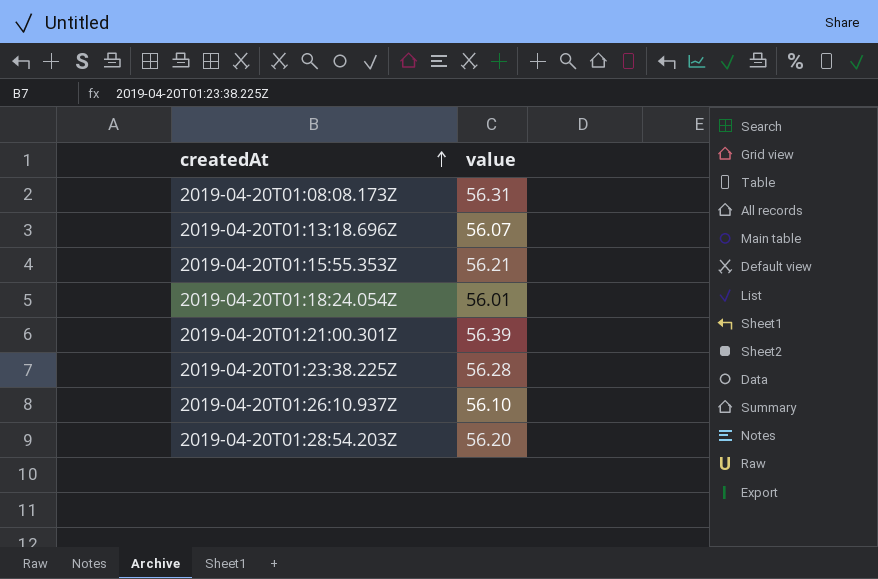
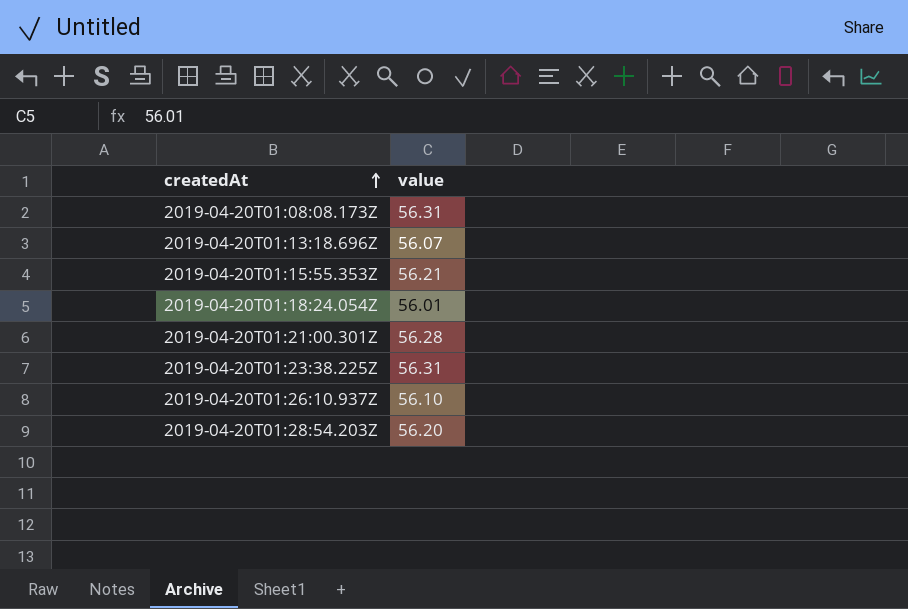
2019-04-20T01:21:00.301Z | value: 56.39 -> 56.28
2019-04-20T01:23:38.225Z | value: 56.28 -> 56.31

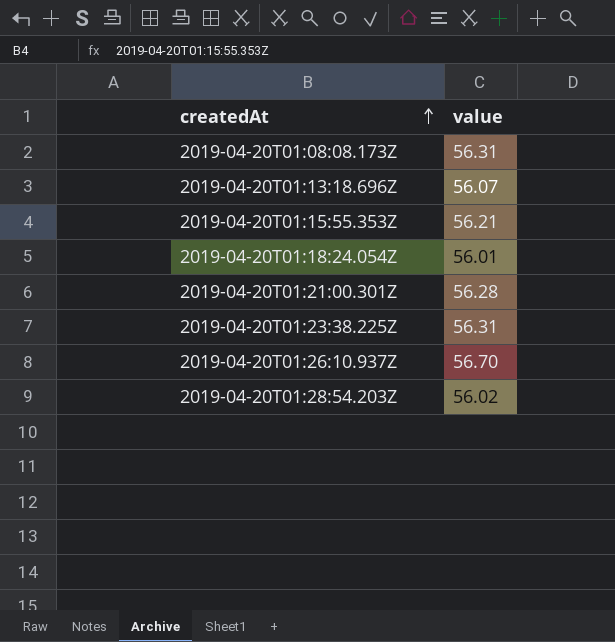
2019-04-20T01:26:10.937Z | value: 56.10 -> 56.70
2019-04-20T01:28:54.203Z | value: 56.20 -> 56.02

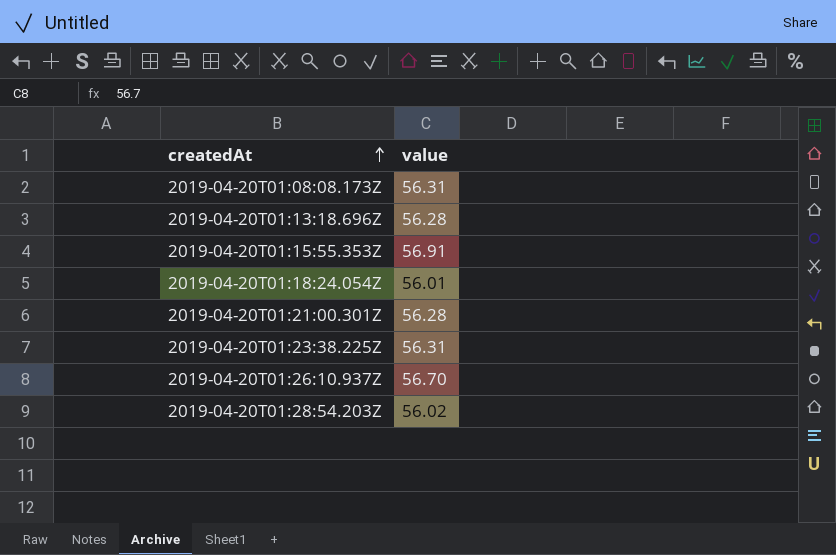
2019-04-20T01:13:18.696Z | value: 56.07 -> 56.28
2019-04-20T01:15:55.353Z | value: 56.21 -> 56.91

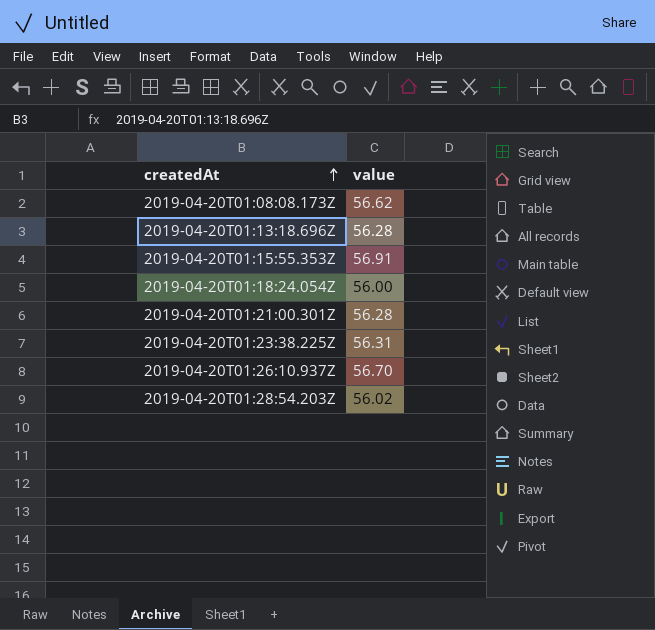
2019-04-20T01:08:08.173Z | value: 56.31 -> 56.62
2019-04-20T01:18:24.054Z | value: 56.01 -> 56.00

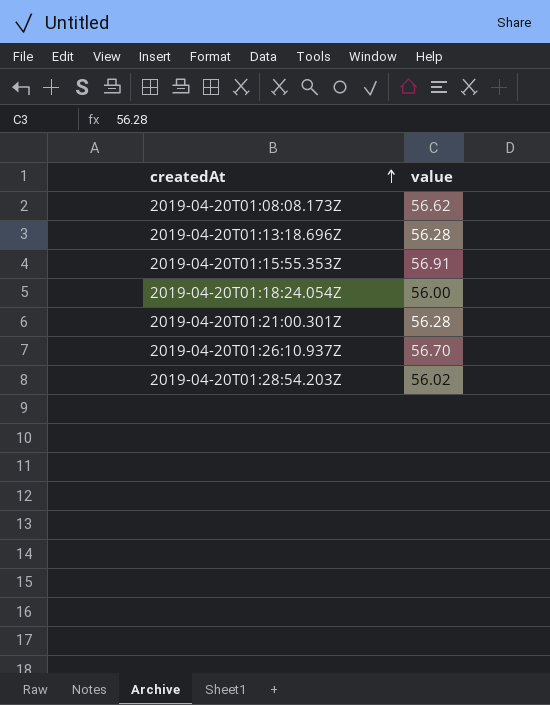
row 2019-04-20T01:23:38.225Z: 56.31 -> none

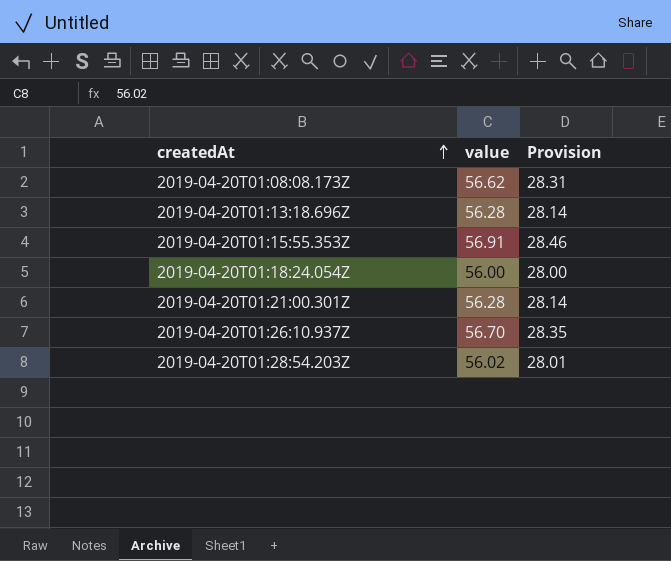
column Provision | formula: none -> [value] * 0.5

